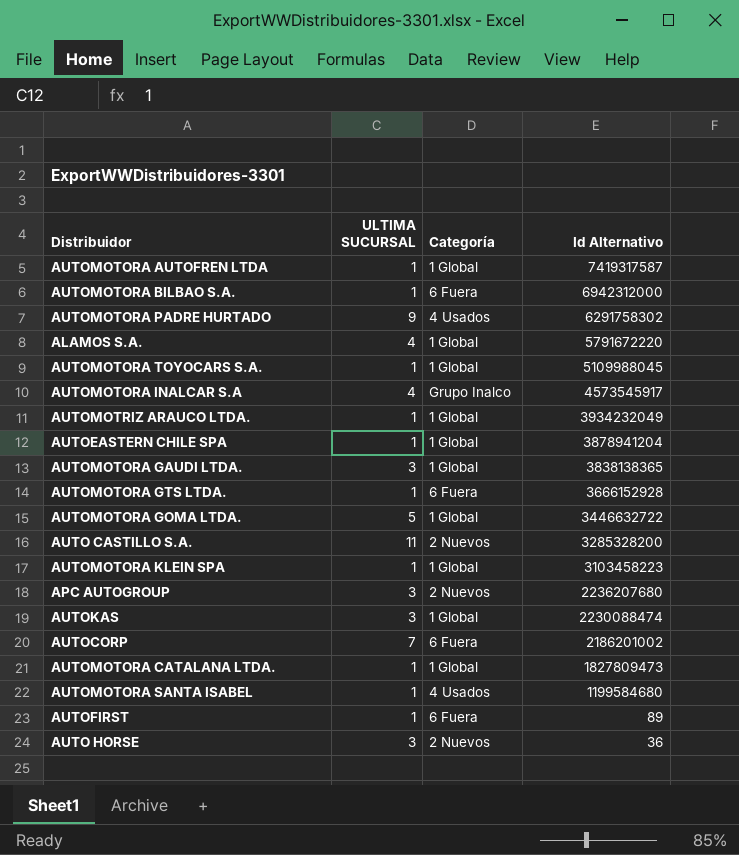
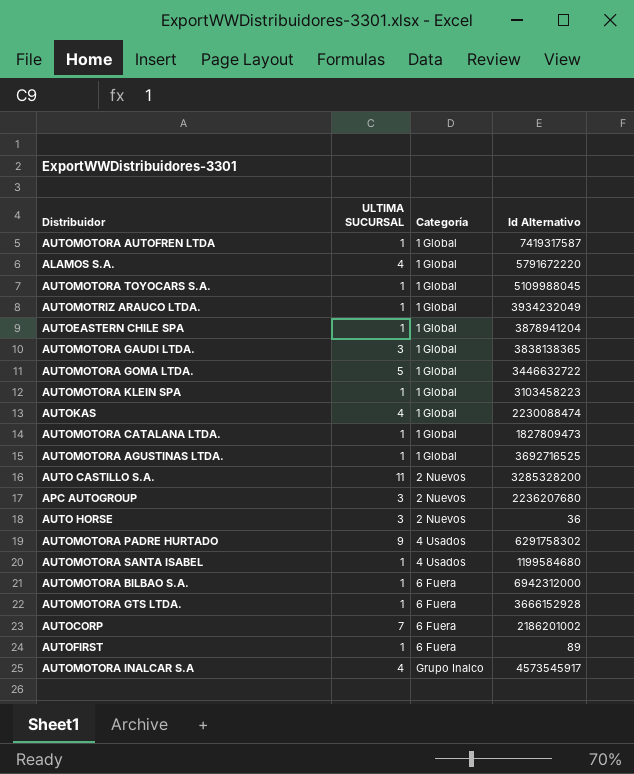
row order: Id Alternativo descending -> Categoría ascending
AUTOKAS | ULTIMA SUCURSAL: 3 -> 4
row AUTOMOTORA AGUSTINAS LTDA.: none -> 1 | 1 Global | 3692716525

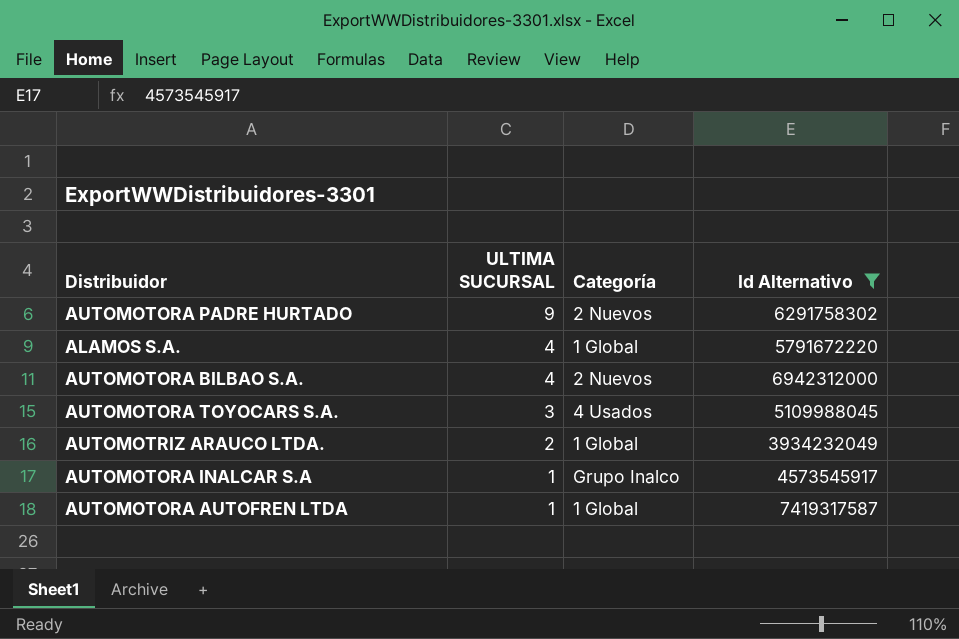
filter: none -> Id Alternativo >= 3934232049
row order: Categoría ascending -> ULTIMA SUCURSAL descending
AUTOMOTORA PADRE HURTADO | Categoría: 4 Usados -> 2 Nuevos
AUTOMOTORA BILBAO S.A. | ULTIMA SUCURSAL: 1 -> 4
AUTOMOTORA BILBAO S.A. | Categoría: 6 Fuera -> 2 Nuevos
AUTOMOTORA TOYOCARS S.A. | ULTIMA SUCURSAL: 1 -> 3
AUTOMOTORA TOYOCARS S.A. | Categoría: 1 Global -> 4 Usados
AUTOMOTRIZ ARAUCO LTDA. | ULTIMA SUCURSAL: 1 -> 2
AUTOMOTORA INALCAR S.A | ULTIMA SUCURSAL: 4 -> 1

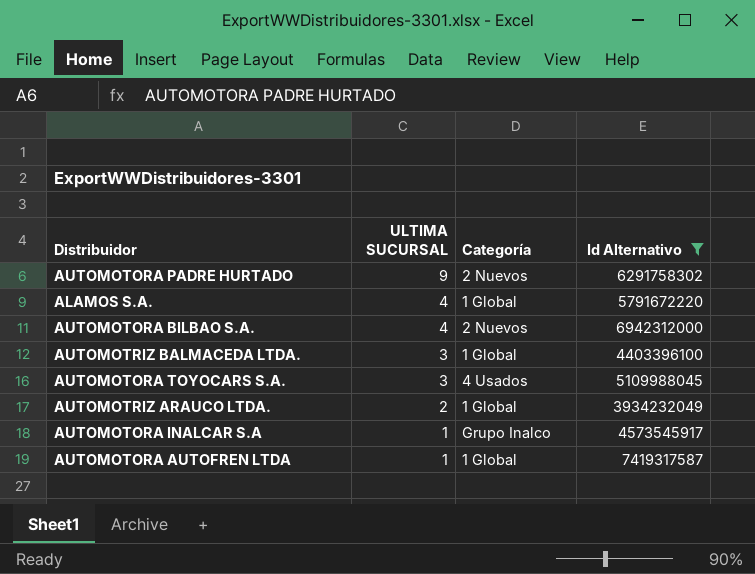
row AUTOMOTRIZ BALMACEDA LTDA.: none -> 3 | 1 Global | 4403396100

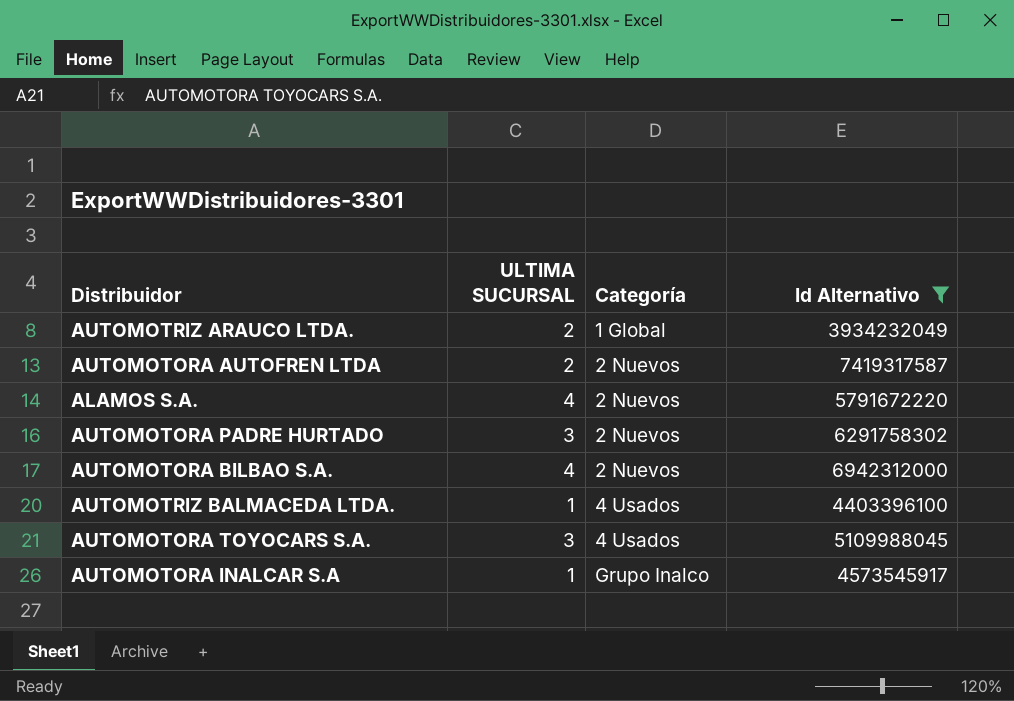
row order: ULTIMA SUCURSAL descending -> Categoría ascending
AUTOMOTORA AUTOFREN LTDA | ULTIMA SUCURSAL: 1 -> 2
AUTOMOTORA AUTOFREN LTDA | Categoría: 1 Global -> 2 Nuevos
ALAMOS S.A. | Categoría: 1 Global -> 2 Nuevos
AUTOMOTORA PADRE HURTADO | ULTIMA SUCURSAL: 9 -> 3
AUTOMOTRIZ BALMACEDA LTDA. | ULTIMA SUCURSAL: 3 -> 1
AUTOMOTRIZ BALMACEDA LTDA. | Categoría: 1 Global -> 4 Usados

